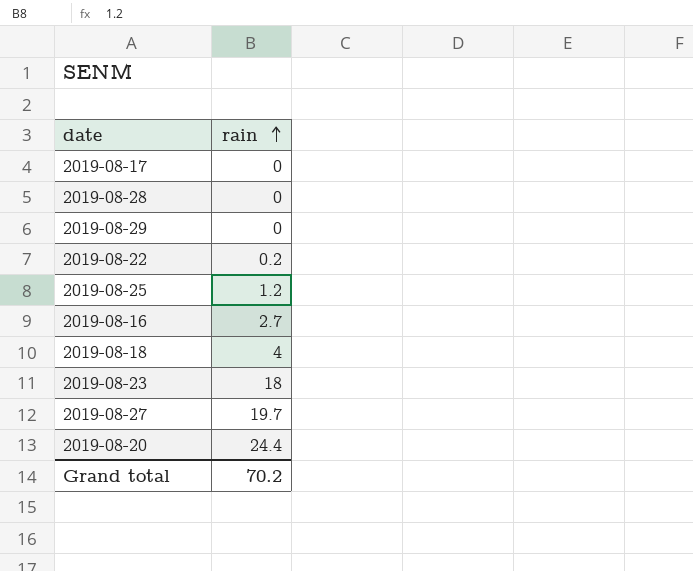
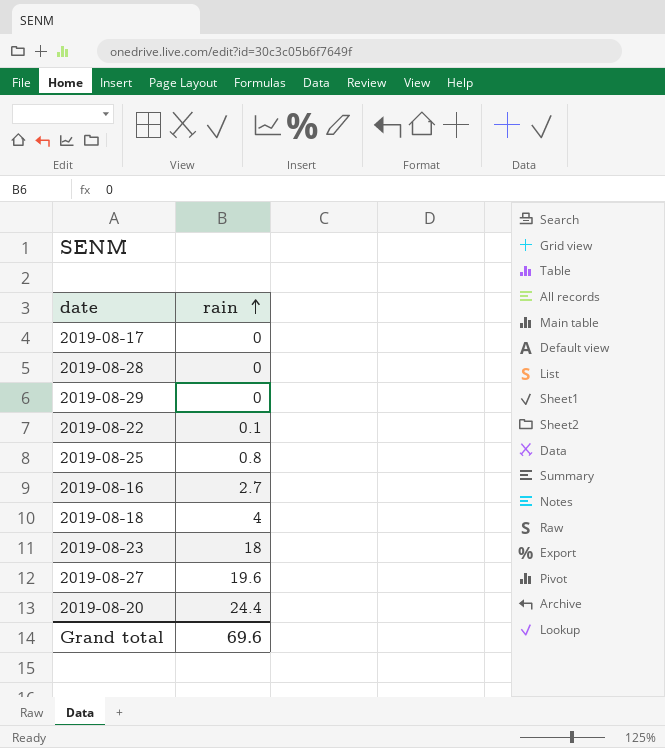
2019-08-22 | rain: 0.2 -> 0.1
2019-08-25 | rain: 1.2 -> 0.8
2019-08-27 | rain: 19.7 -> 19.6
Grand total | rain: 70.2 -> 69.6

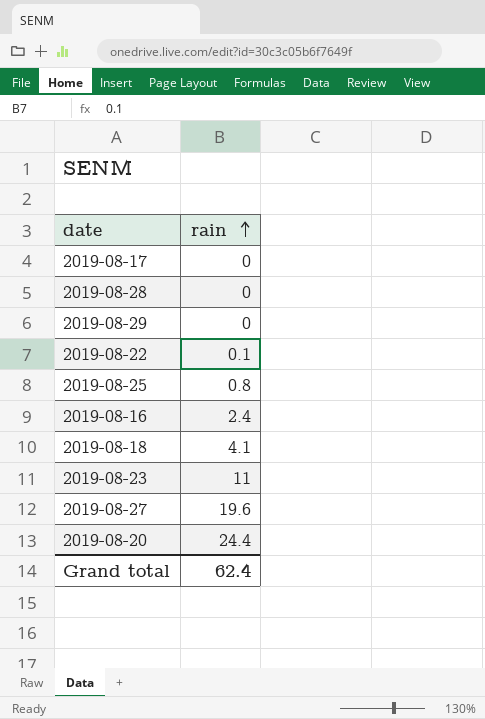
2019-08-16 | rain: 2.7 -> 2.4
2019-08-18 | rain: 4 -> 4.1
2019-08-23 | rain: 18 -> 11
Grand total | rain: 69.6 -> 62.4

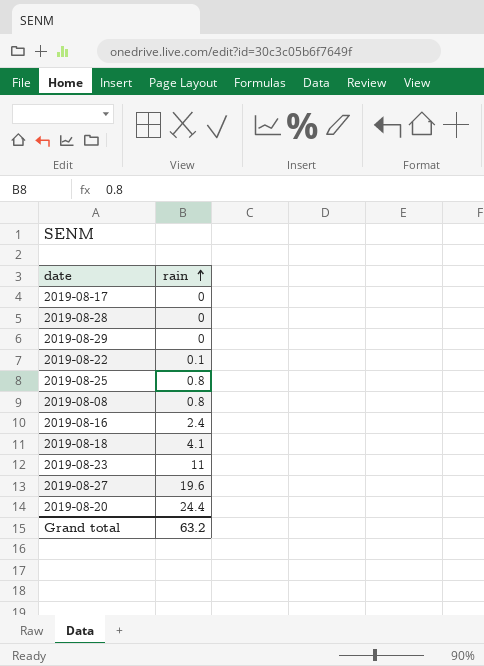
row 2019-08-08: none -> 0.8
Grand total | rain: 62.4 -> 63.2

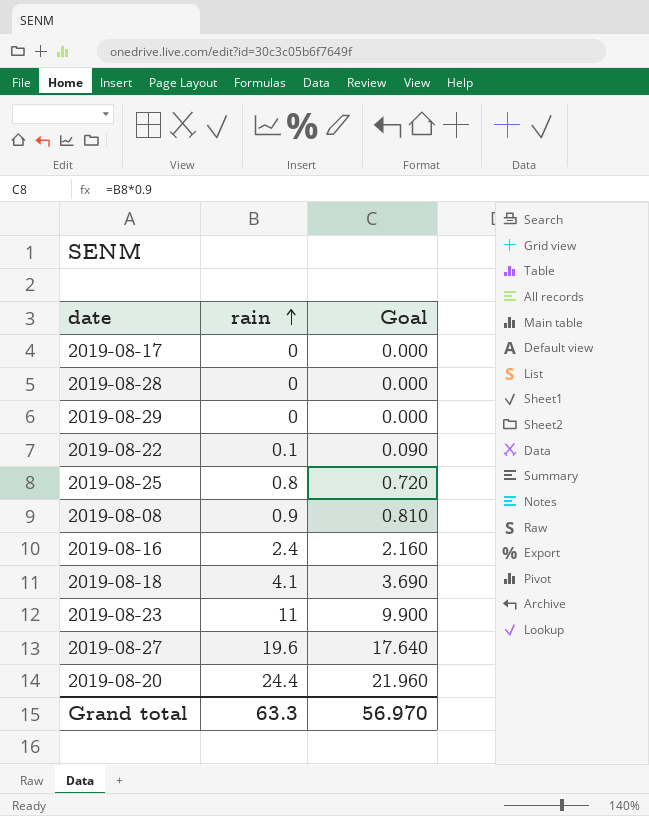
column Goal | formula: none -> [rain] * 0.9
2019-08-08 | rain: 0.8 -> 0.9
Grand total | rain: 63.2 -> 63.3

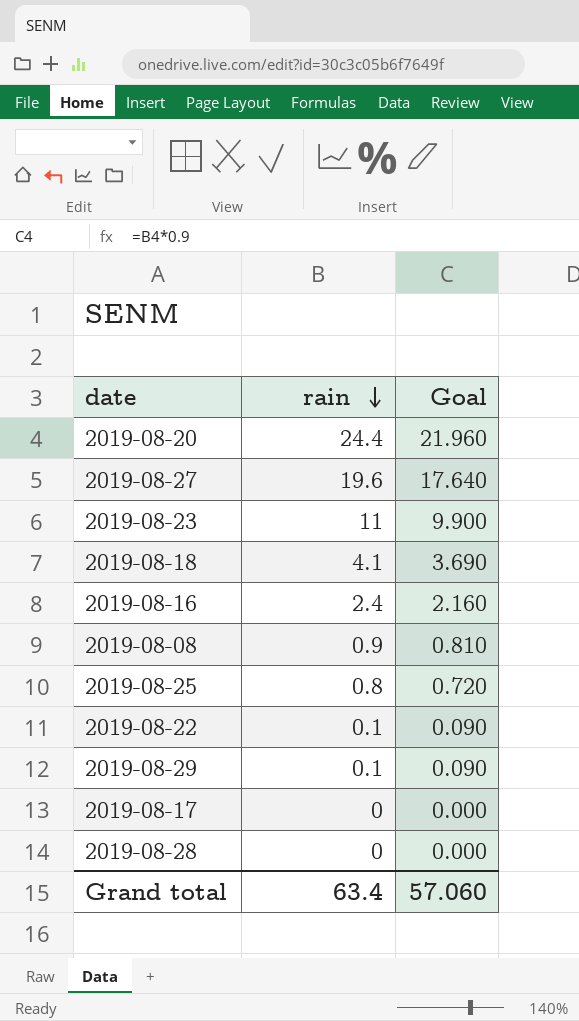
row order: rain ascending -> rain descending
2019-08-29 | rain: 0 -> 0.1
2019-08-29 | Goal: 0.000 -> 0.090
Grand total | rain: 63.3 -> 63.4
Grand total | Goal: 56.970 -> 57.060

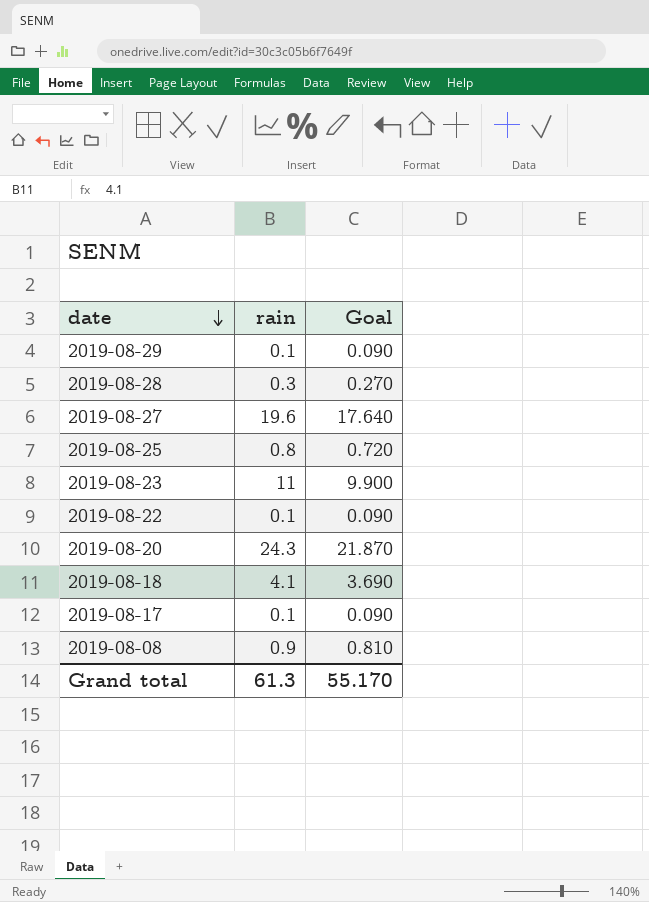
row order: rain descending -> date descending
row 2019-08-16: 2.4 | 2.160 -> none
2019-08-28 | rain: 0 -> 0.3
2019-08-28 | Goal: 0.000 -> 0.270
2019-08-20 | rain: 24.4 -> 24.3
2019-08-20 | Goal: 21.960 -> 21.870
2019-08-17 | rain: 0 -> 0.1
2019-08-17 | Goal: 0.000 -> 0.090
Grand total | rain: 63.4 -> 61.3
Grand total | Goal: 57.060 -> 55.170

